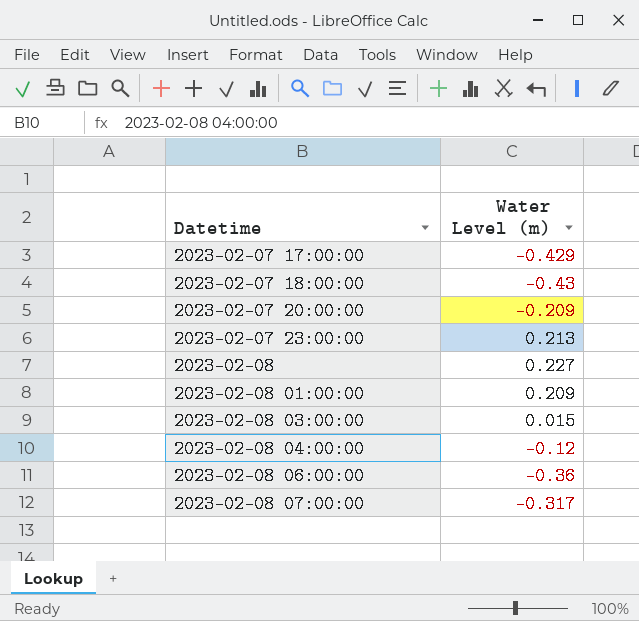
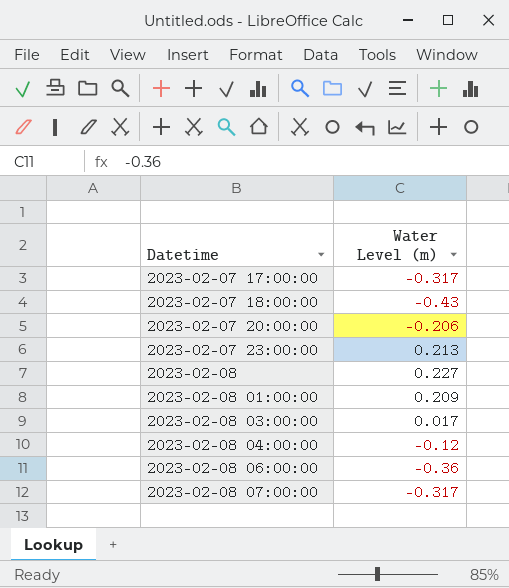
2023-02-07 17:00:00 | Water Level (m): -0.429 -> -0.317
2023-02-07 20:00:00 | Water Level (m): -0.209 -> -0.206
2023-02-08 03:00:00 | Water Level (m): 0.015 -> 0.017

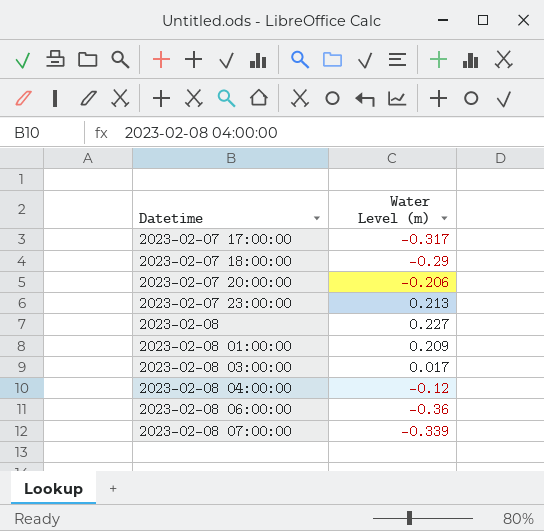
2023-02-07 18:00:00 | Water Level (m): -0.43 -> -0.29
2023-02-08 07:00:00 | Water Level (m): -0.317 -> -0.339

